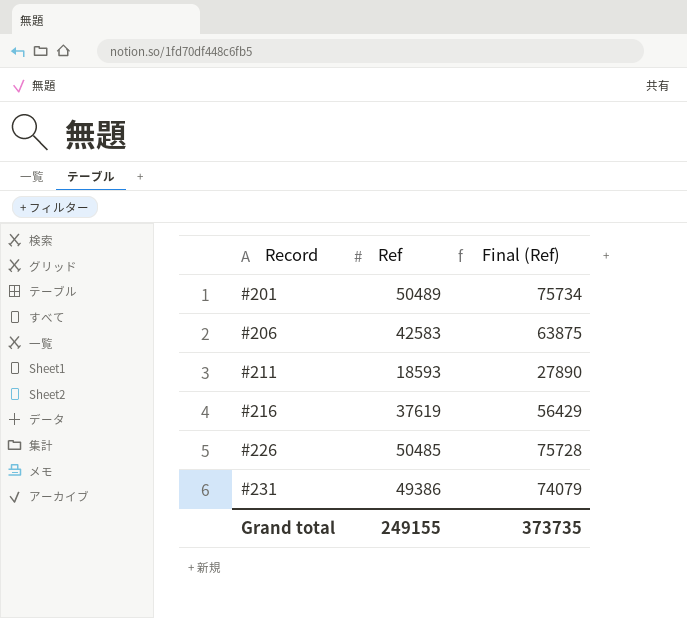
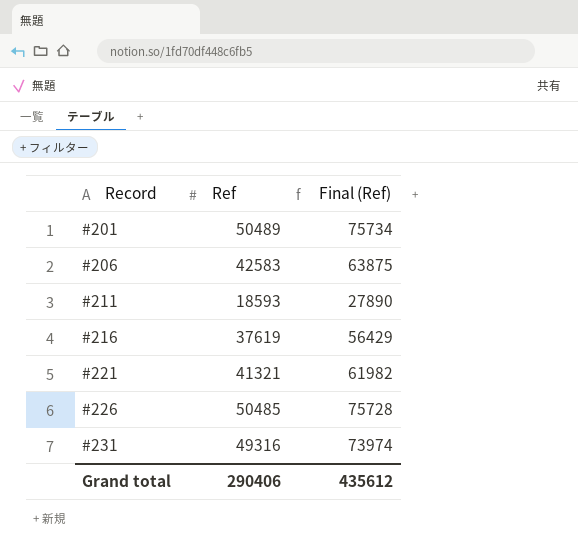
row #221: none -> 41321 | 61982
#231 | Ref: 49386 -> 49316
#231 | Final (Ref): 74079 -> 73974
Grand total | Ref: 249155 -> 290406
Grand total | Final (Ref): 373735 -> 435612

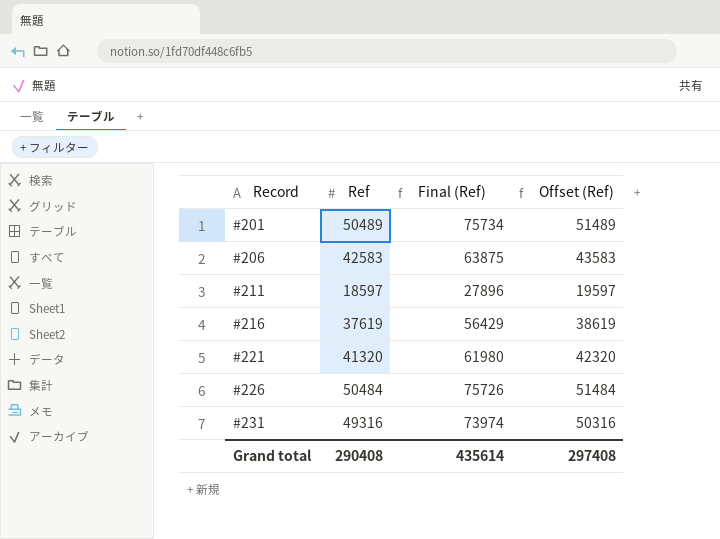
column Offset (Ref) | formula: none -> [Ref] + 1000
#211 | Ref: 18593 -> 18597
#211 | Final (Ref): 27890 -> 27896
#221 | Ref: 41321 -> 41320
#221 | Final (Ref): 61982 -> 61980
#226 | Ref: 50485 -> 50484
#226 | Final (Ref): 75728 -> 75726
Grand total | Ref: 290406 -> 290408
Grand total | Final (Ref): 435612 -> 435614

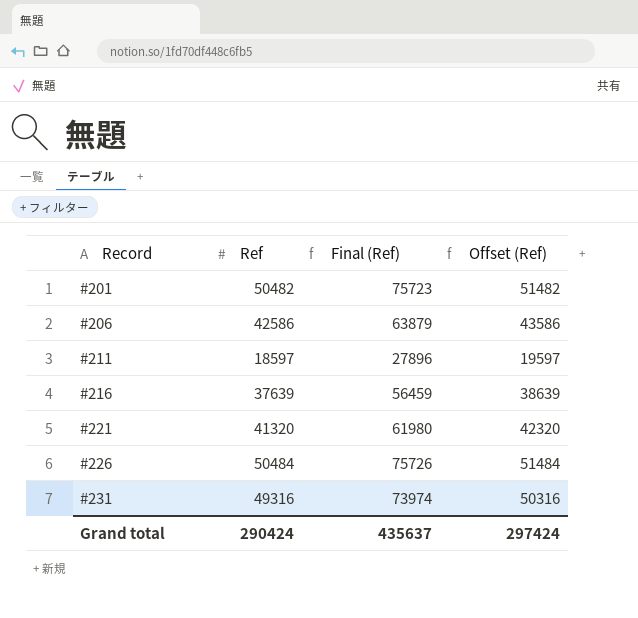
#201 | Ref: 50489 -> 50482
#201 | Final (Ref): 75734 -> 75723
#201 | Offset (Ref): 51489 -> 51482
#206 | Ref: 42583 -> 42586
#206 | Final (Ref): 63875 -> 63879
#206 | Offset (Ref): 43583 -> 43586
#216 | Ref: 37619 -> 37639
#216 | Final (Ref): 56429 -> 56459
#216 | Offset (Ref): 38619 -> 38639
Grand total | Ref: 290408 -> 290424
Grand total | Final (Ref): 435614 -> 435637
Grand total | Offset (Ref): 297408 -> 297424

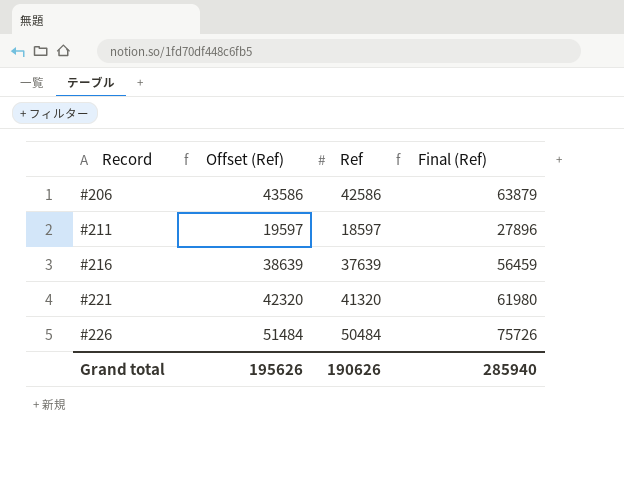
column Offset (Ref) | position: 4 -> 2
row #201: 50482 | 75723 | 51482 -> none
row #231: 49316 | 73974 | 50316 -> none
Grand total | Offset (Ref): 297424 -> 195626
Grand total | Ref: 290424 -> 190626
Grand total | Final (Ref): 435637 -> 285940

